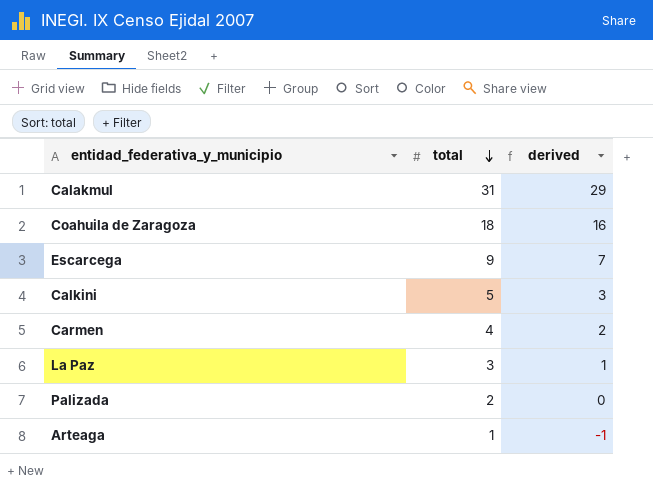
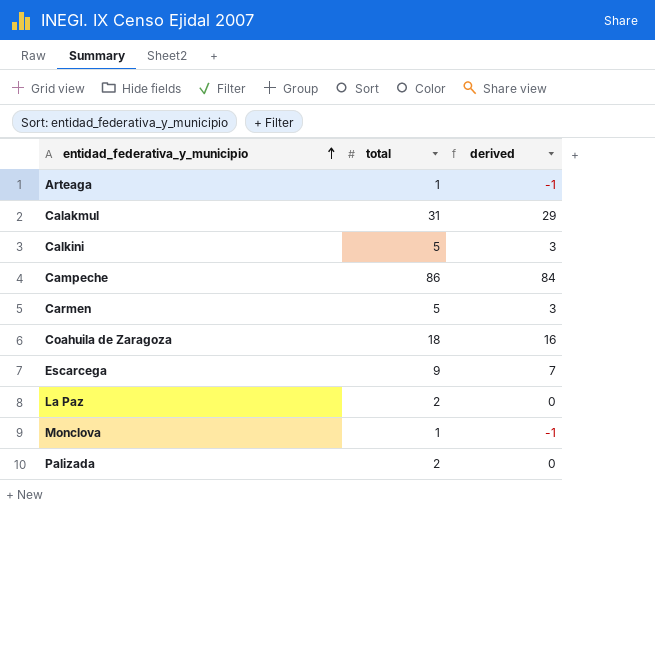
row order: total descending -> entidad_federativa_y_municipio ascending
row Campeche: none -> 86 | 84
Carmen | total: 4 -> 5
Carmen | derived: 2 -> 3
La Paz | total: 3 -> 2
La Paz | derived: 1 -> 0
row Monclova: none -> 1 | -1

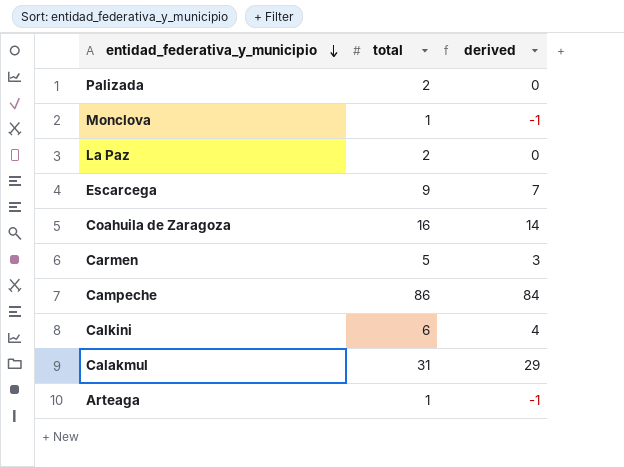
row order: entidad_federativa_y_municipio ascending -> entidad_federativa_y_municipio descending
Coahuila de Zaragoza | total: 18 -> 16
Coahuila de Zaragoza | derived: 16 -> 14
Calkini | total: 5 -> 6
Calkini | derived: 3 -> 4

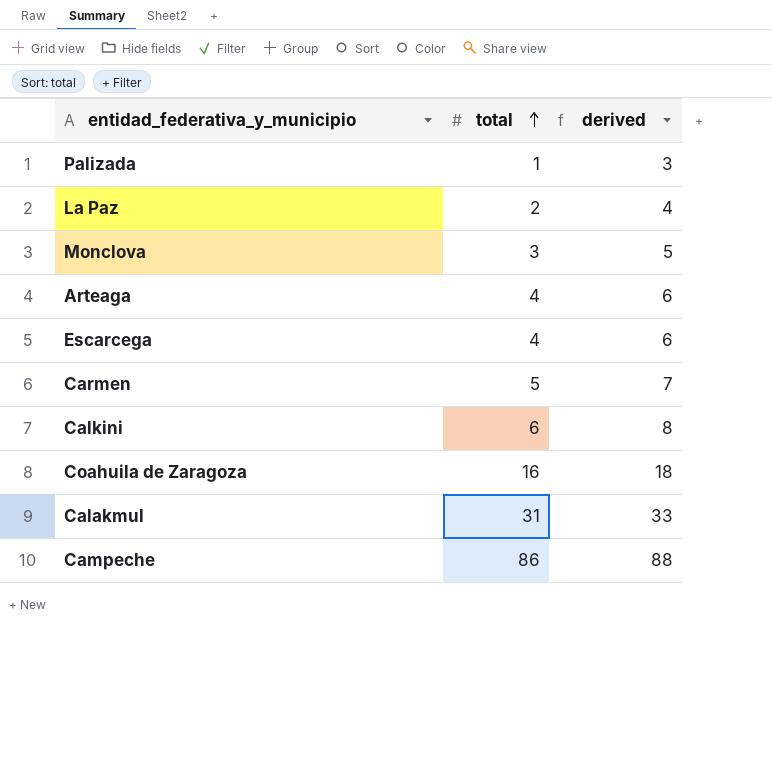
row order: entidad_federativa_y_municipio descending -> total ascending
column derived | formula: [total] - 2 -> [total] + 2
Palizada | total: 2 -> 1
Monclova | total: 1 -> 3
Arteaga | total: 1 -> 4
Escarcega | total: 9 -> 4

